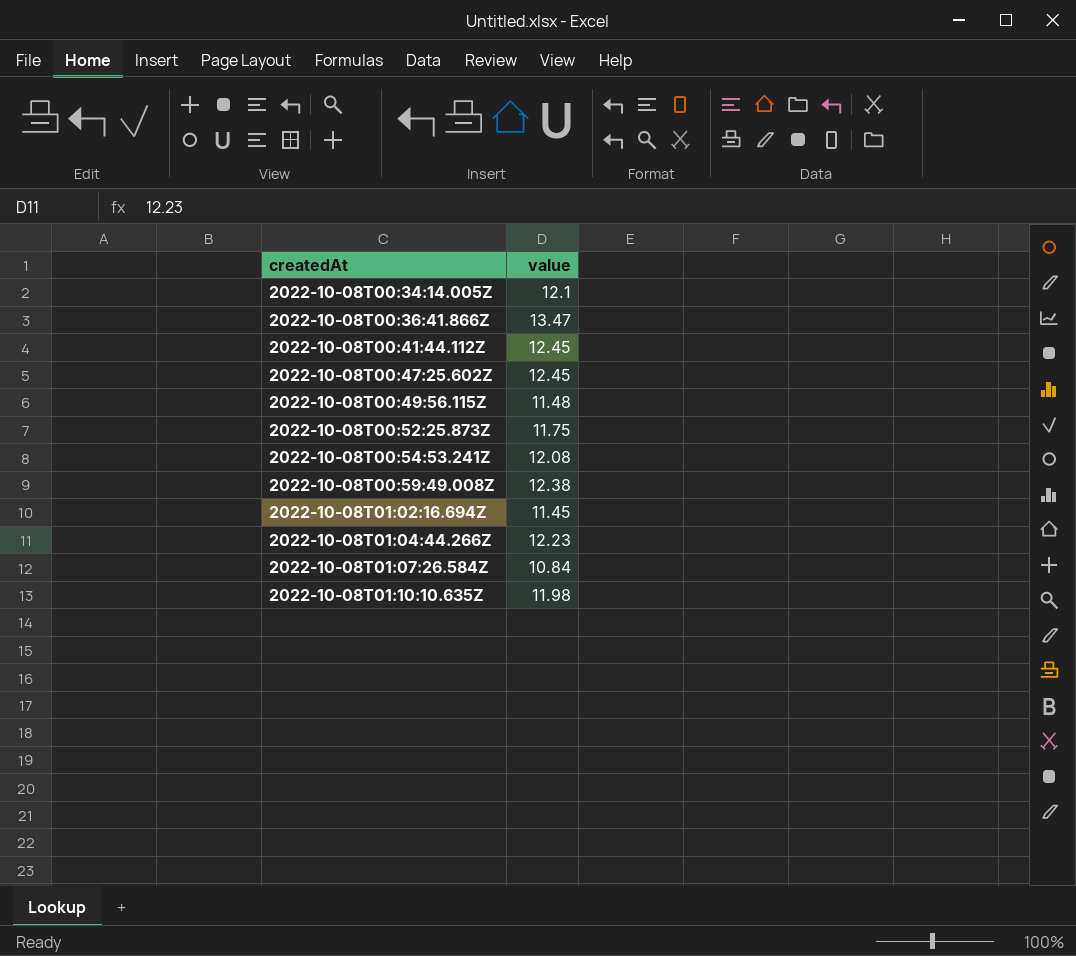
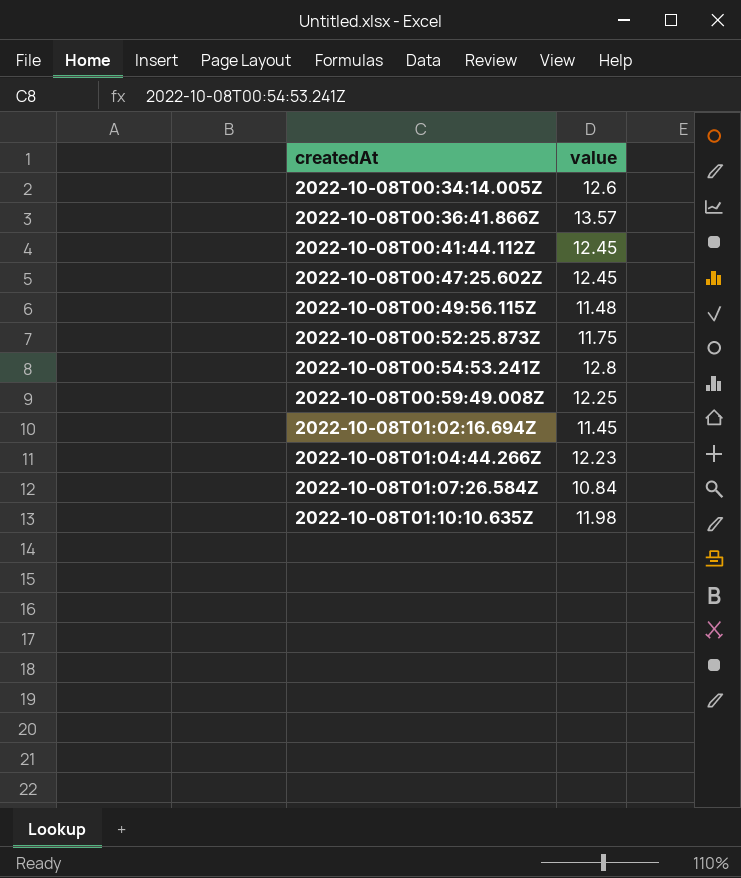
2022-10-08T00:34:14.005Z | value: 12.1 -> 12.6
2022-10-08T00:36:41.866Z | value: 13.47 -> 13.57
2022-10-08T00:54:53.241Z | value: 12.08 -> 12.8
2022-10-08T00:59:49.008Z | value: 12.38 -> 12.25

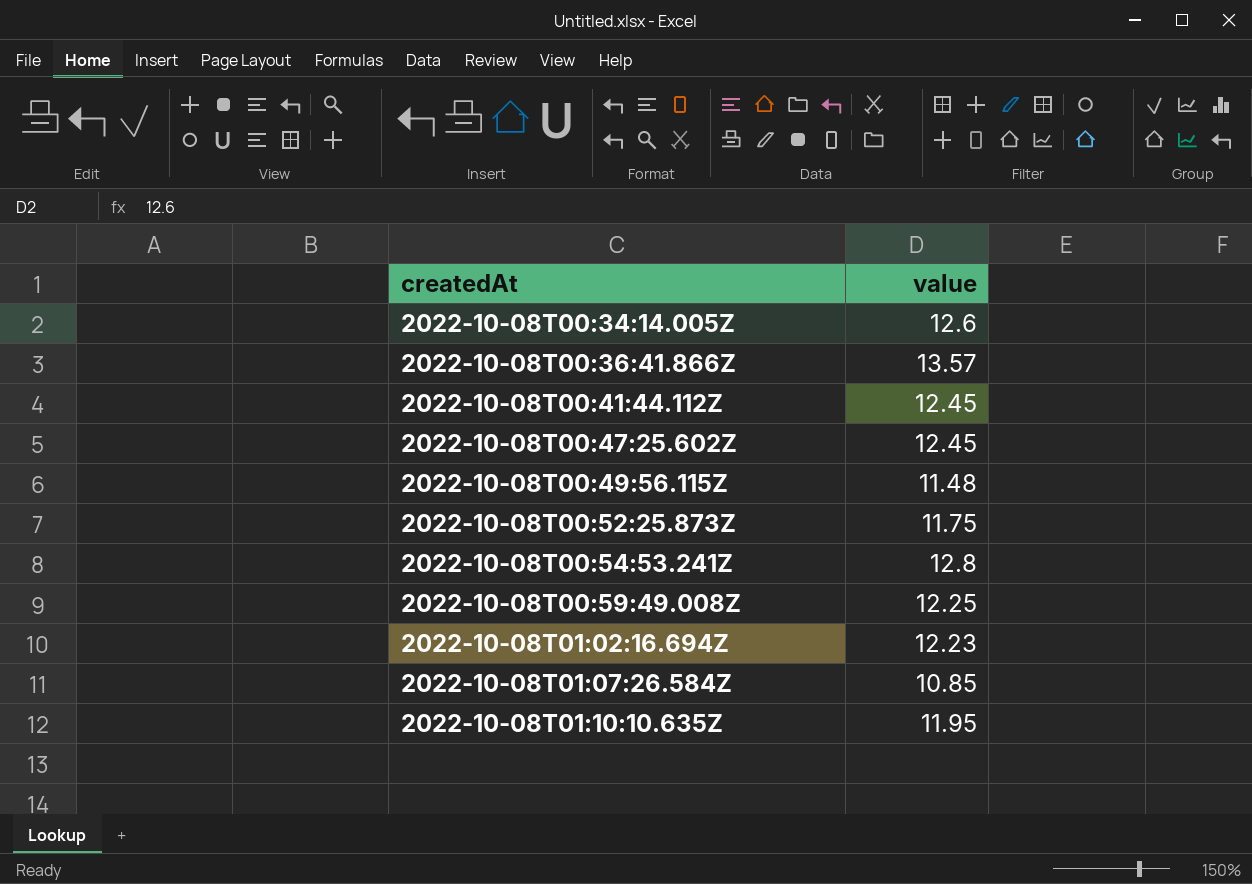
row 2022-10-08T01:04:44.266Z: 12.23 -> none
2022-10-08T01:02:16.694Z | value: 11.45 -> 12.23
2022-10-08T01:07:26.584Z | value: 10.84 -> 10.85
2022-10-08T01:10:10.635Z | value: 11.98 -> 11.95

